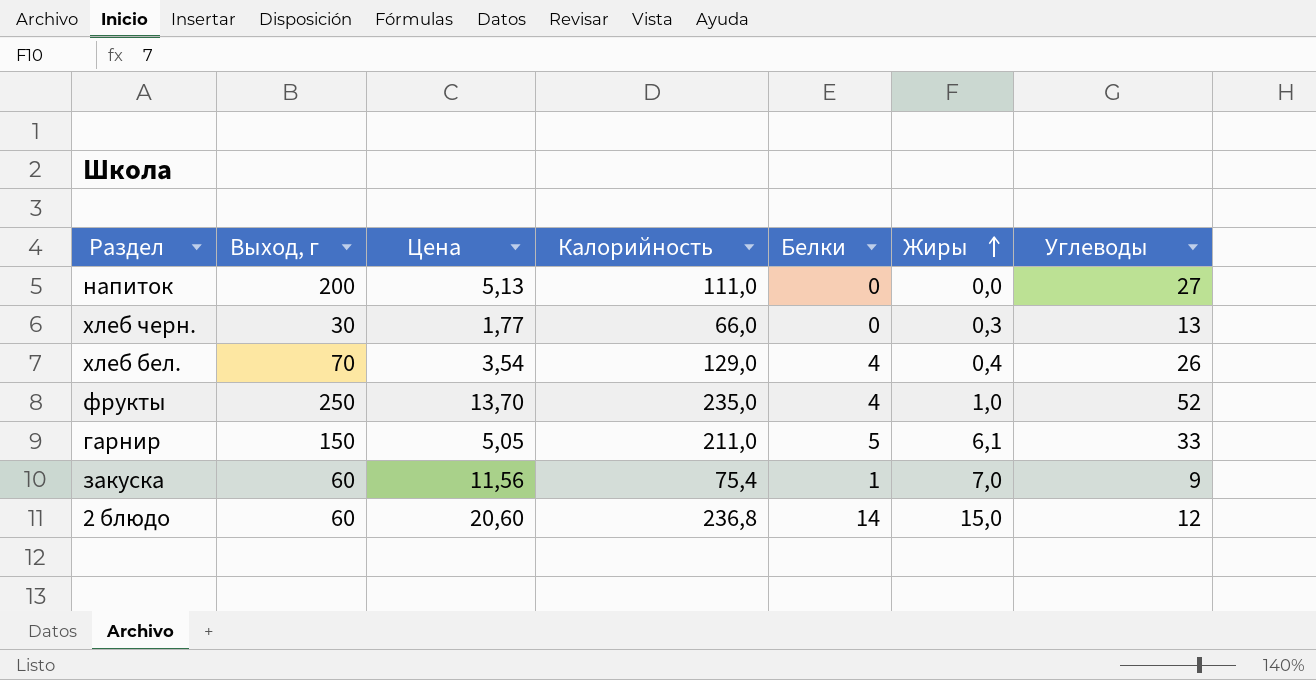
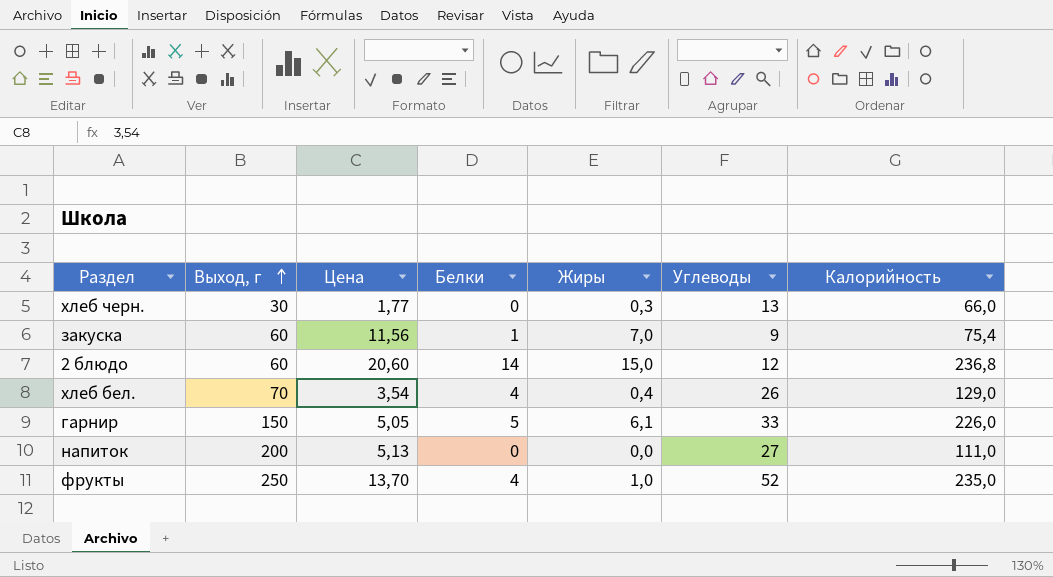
row order: Жиры ascending -> Выход, г ascending
column Калорийность | position: 4 -> 7
гарнир | Калорийность: 211,0 -> 226,0

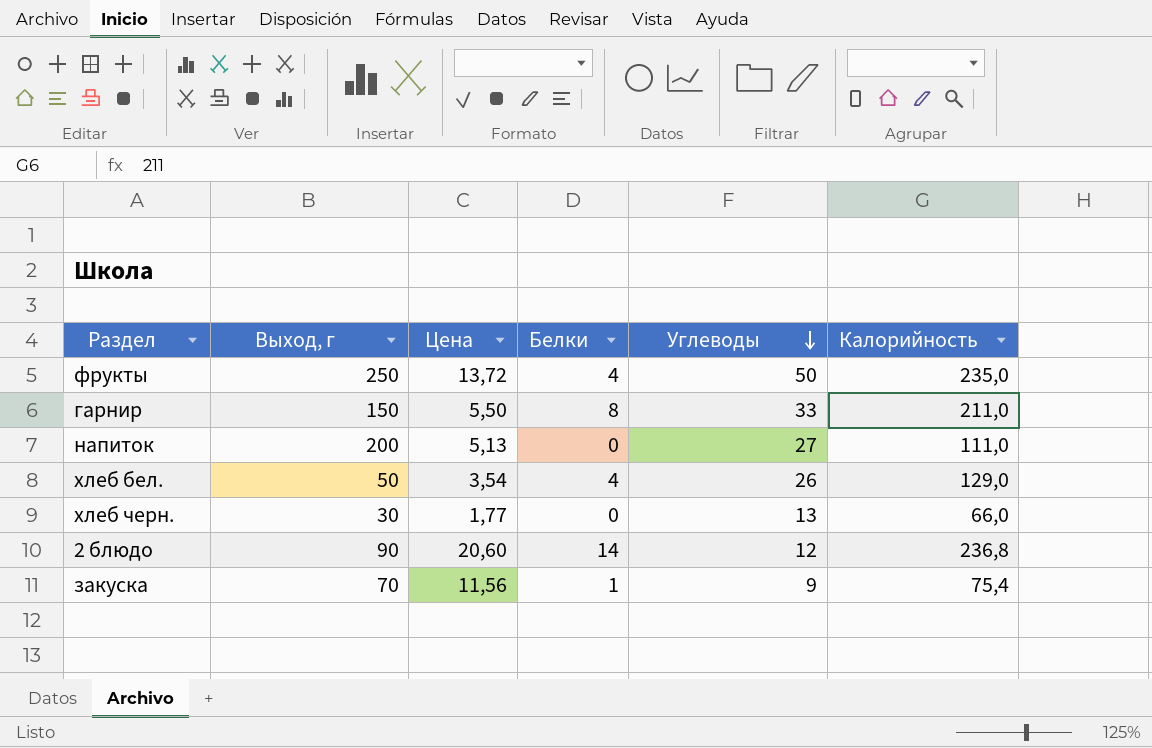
row order: Выход, г ascending -> Углеводы descending
column Жиры | position: 5 -> none
фрукты | Цена: 13,70 -> 13,72
фрукты | Углеводы: 52 -> 50
гарнир | Цена: 5,05 -> 5,50
гарнир | Белки: 5 -> 8
гарнир | Калорийность: 226,0 -> 211,0
хлеб бел. | Выход, г: 70 -> 50
2 блюдо | Выход, г: 60 -> 90
закуска | Выход, г: 60 -> 70

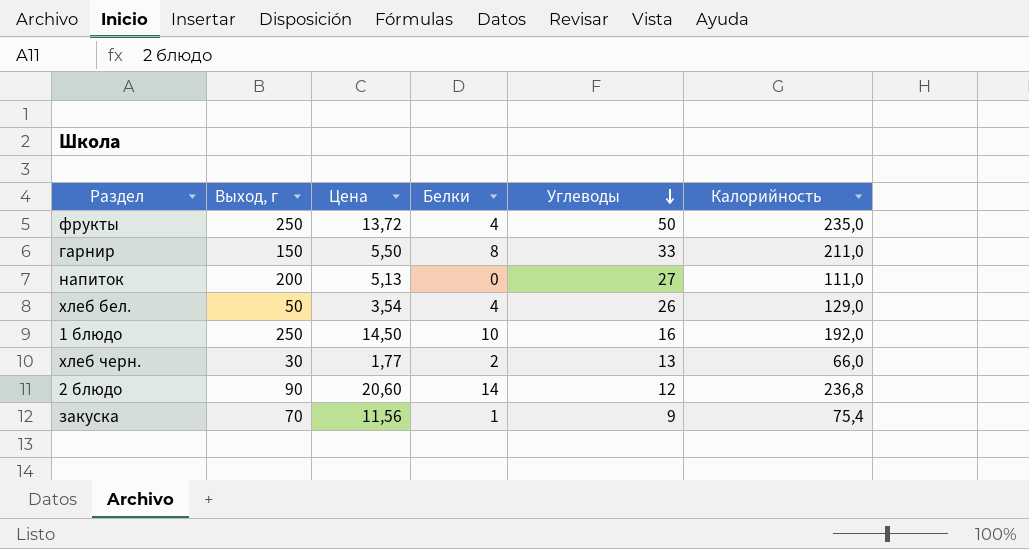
row 1 блюдо: none -> 250 | 14,50 | 10 | 16 | 192,0
хлеб черн. | Белки: 0 -> 2

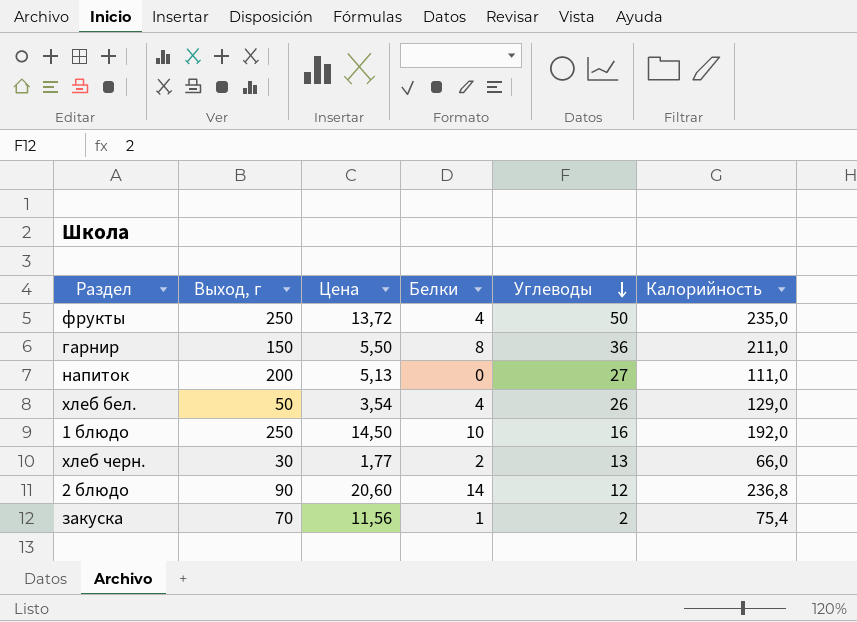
гарнир | Углеводы: 33 -> 36
закуска | Углеводы: 9 -> 2

